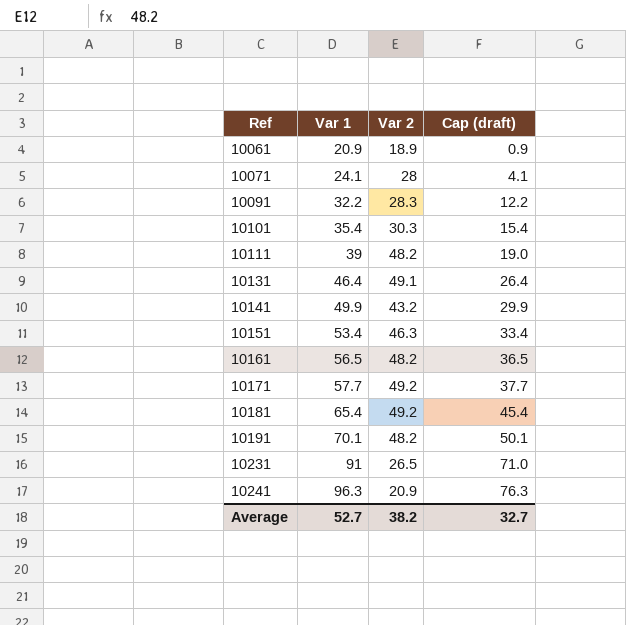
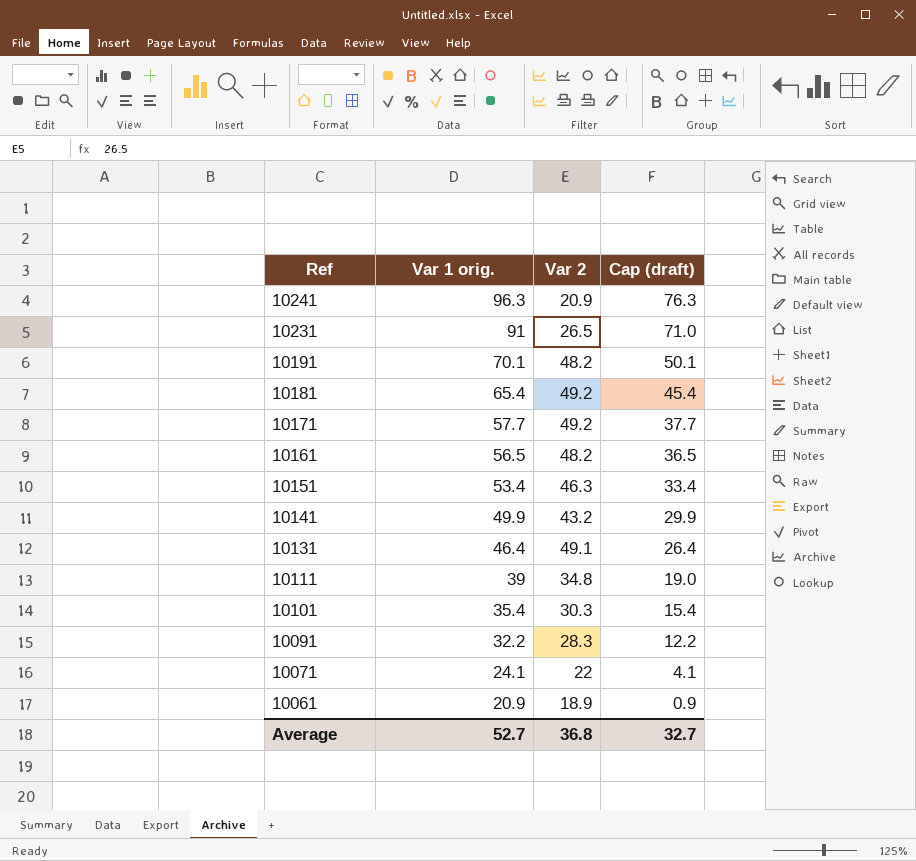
row order: Ref ascending -> Ref descending
column name: Var 1 -> Var 1 orig.
10111 | Var 2: 48.2 -> 34.8
10071 | Var 2: 28 -> 22
Average | Var 2: 38.2 -> 36.8

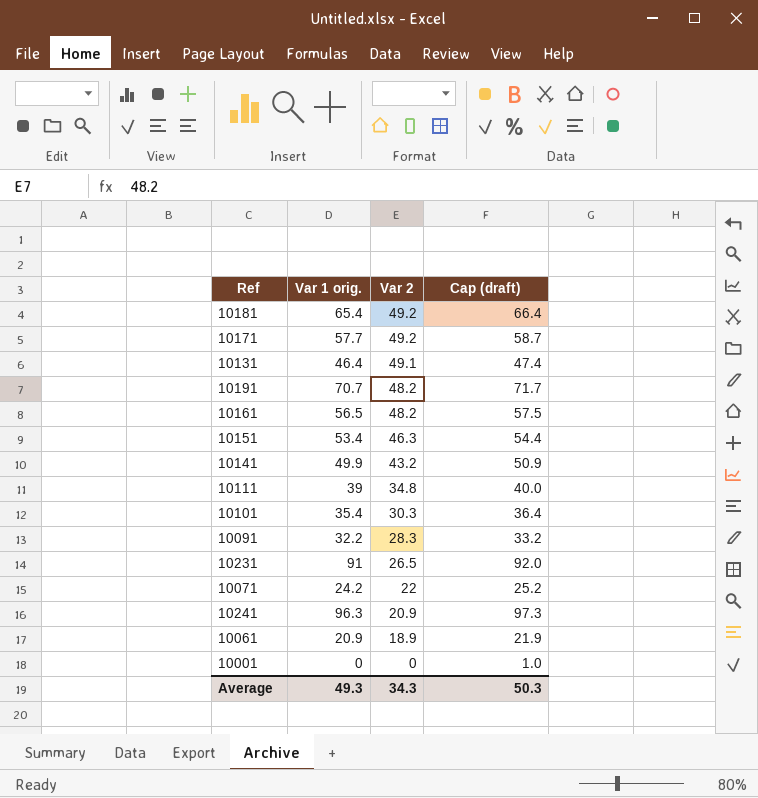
row order: Ref descending -> Var 2 descending
column Cap (draft) | formula: [Var 1 orig.] - 20 -> [Var 1 orig.] + 1
10191 | Var 1 orig.: 70.1 -> 70.7
10071 | Var 1 orig.: 24.1 -> 24.2
row 10001: none -> 0 | 0 | 1.0
Average | Var 1 orig.: 52.7 -> 49.3
Average | Var 2: 36.8 -> 34.3
Average | Cap (draft): 32.7 -> 50.3

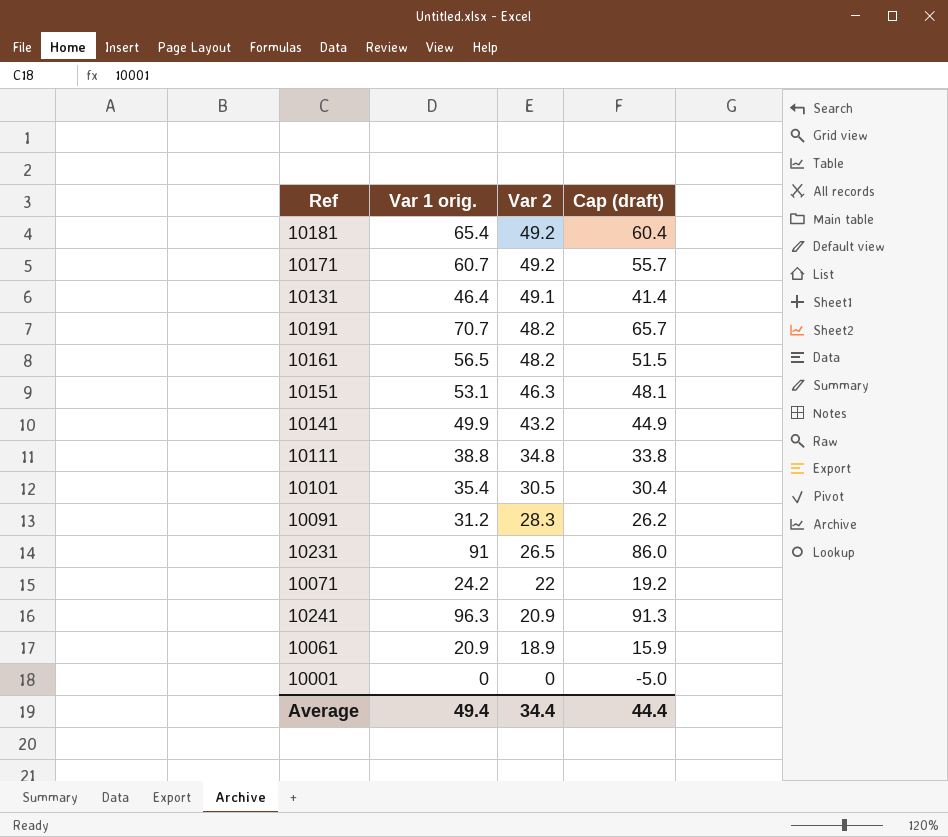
column Cap (draft) | formula: [Var 1 orig.] + 1 -> [Var 1 orig.] - 5
10171 | Var 1 orig.: 57.7 -> 60.7
10151 | Var 1 orig.: 53.4 -> 53.1
10111 | Var 1 orig.: 39 -> 38.8
10101 | Var 2: 30.3 -> 30.5
10091 | Var 1 orig.: 32.2 -> 31.2
Average | Var 1 orig.: 49.3 -> 49.4
Average | Var 2: 34.3 -> 34.4
Average | Cap (draft): 50.3 -> 44.4

